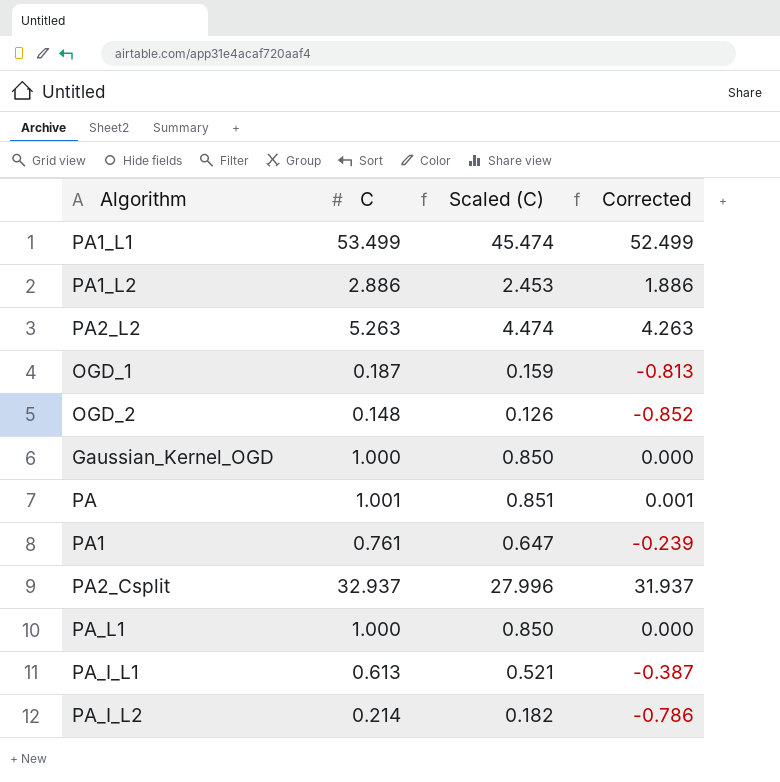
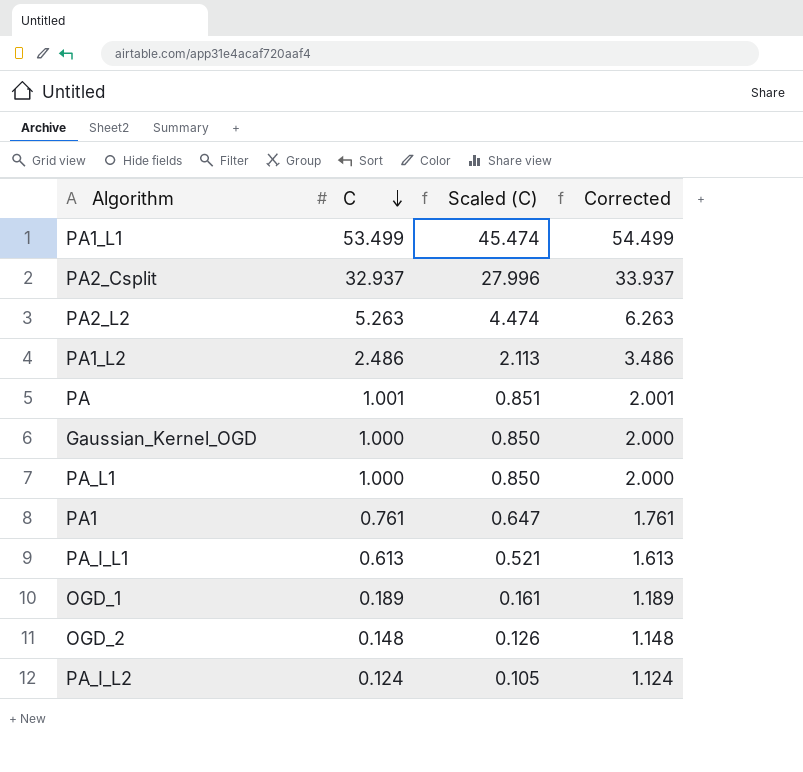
row order: none -> C descending
column Corrected | formula: [C] - 1 -> [C] + 1
PA1_L2 | C: 2.886 -> 2.486
PA1_L2 | Scaled (C): 2.453 -> 2.113
OGD_1 | C: 0.187 -> 0.189
OGD_1 | Scaled (C): 0.159 -> 0.161
PA_I_L2 | C: 0.214 -> 0.124
PA_I_L2 | Scaled (C): 0.182 -> 0.105

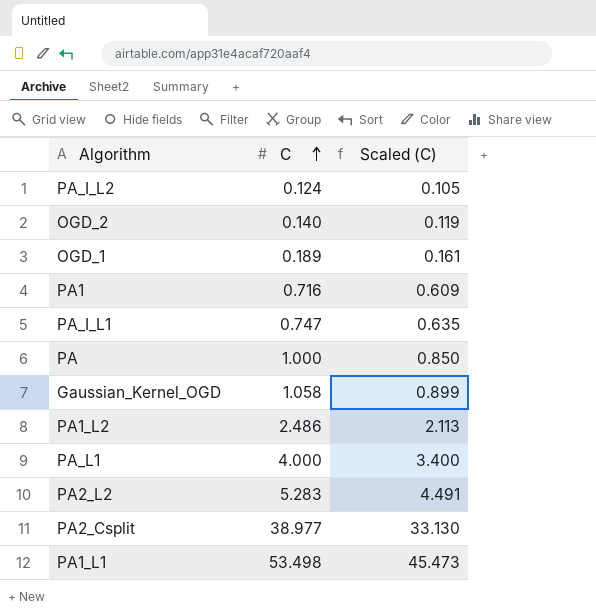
row order: C descending -> C ascending
column Corrected | formula: [C] + 1 -> none
OGD_2 | C: 0.148 -> 0.140
OGD_2 | Scaled (C): 0.126 -> 0.119
PA1 | C: 0.761 -> 0.716
PA1 | Scaled (C): 0.647 -> 0.609
PA_I_L1 | C: 0.613 -> 0.747
PA_I_L1 | Scaled (C): 0.521 -> 0.635
PA | C: 1.001 -> 1.000
PA | Scaled (C): 0.851 -> 0.850
Gaussian_Kernel_OGD | C: 1.000 -> 1.058
Gaussian_Kernel_OGD | Scaled (C): 0.850 -> 0.899
PA_L1 | C: 1.000 -> 4.000
PA_L1 | Scaled (C): 0.850 -> 3.400
PA2_L2 | C: 5.263 -> 5.283
PA2_L2 | Scaled (C): 4.474 -> 4.491
PA2_Csplit | C: 32.937 -> 38.977
PA2_Csplit | Scaled (C): 27.996 -> 33.130
PA1_L1 | C: 53.499 -> 53.498
PA1_L1 | Scaled (C): 45.474 -> 45.473

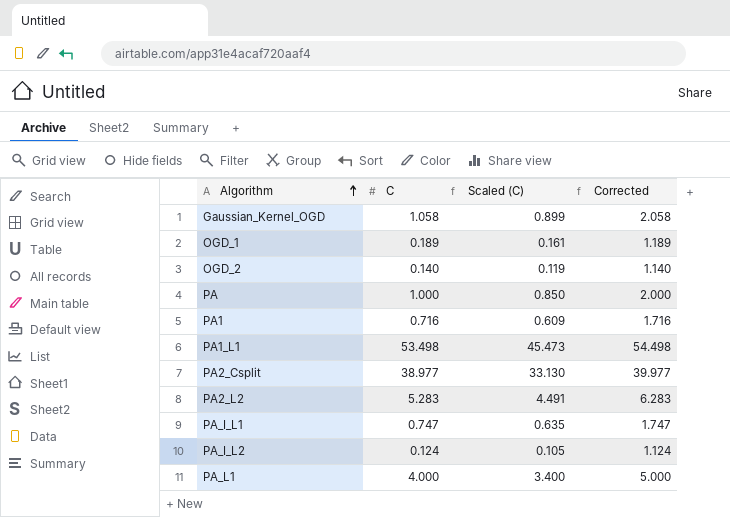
row order: C ascending -> Algorithm ascending
column Corrected | formula: none -> [C] + 1
row PA1_L2: 2.486 | 2.113 -> none

